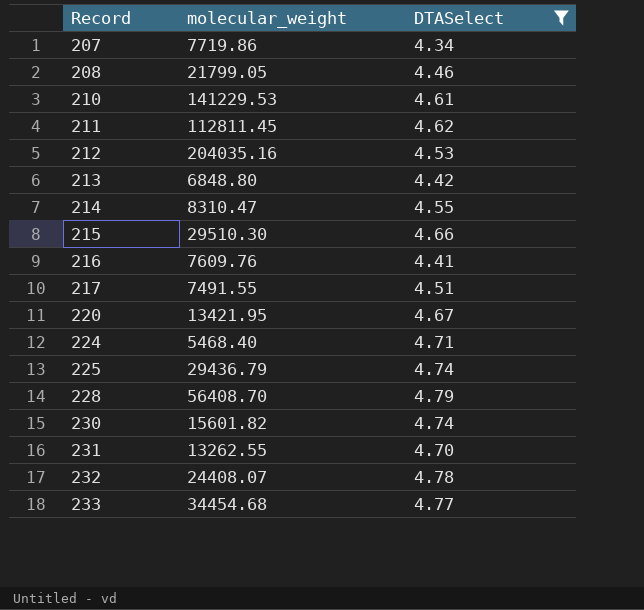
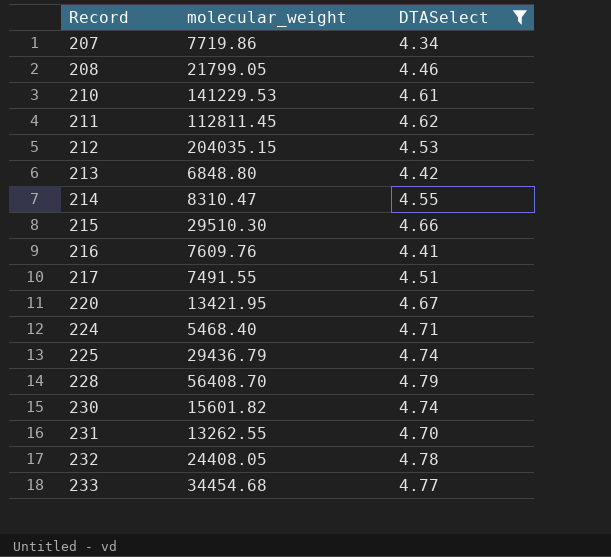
212 | molecular_weight: 204035.16 -> 204035.15
232 | molecular_weight: 24408.07 -> 24408.05

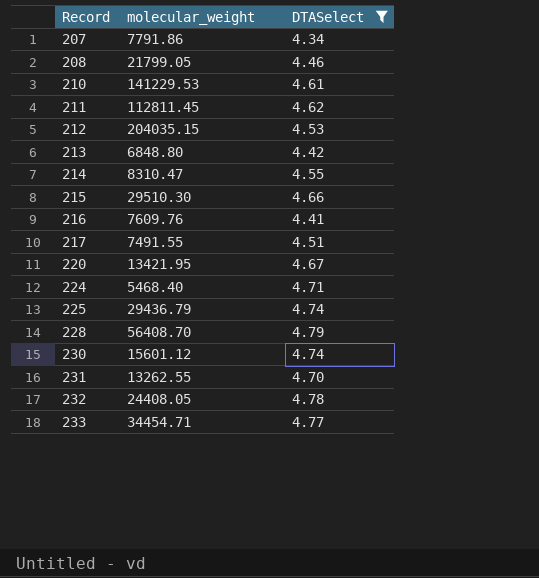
207 | molecular_weight: 7719.86 -> 7791.86
230 | molecular_weight: 15601.82 -> 15601.12
233 | molecular_weight: 34454.68 -> 34454.71

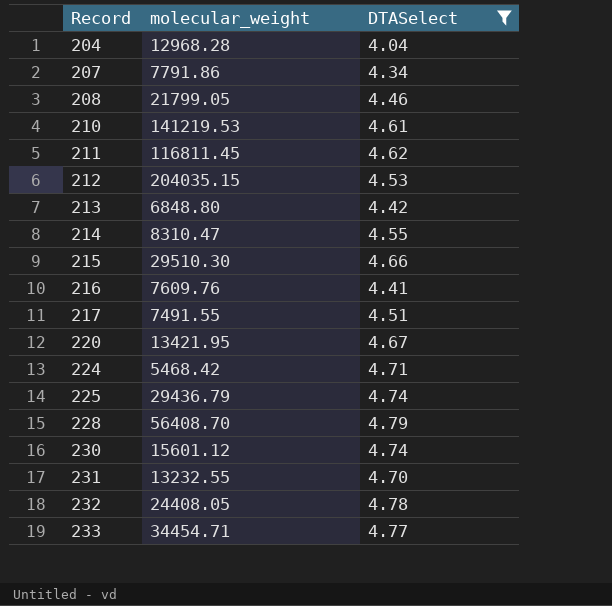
row 204: none -> 12968.28 | 4.04
210 | molecular_weight: 141229.53 -> 141219.53
211 | molecular_weight: 112811.45 -> 116811.45
224 | molecular_weight: 5468.40 -> 5468.42
231 | molecular_weight: 13262.55 -> 13232.55

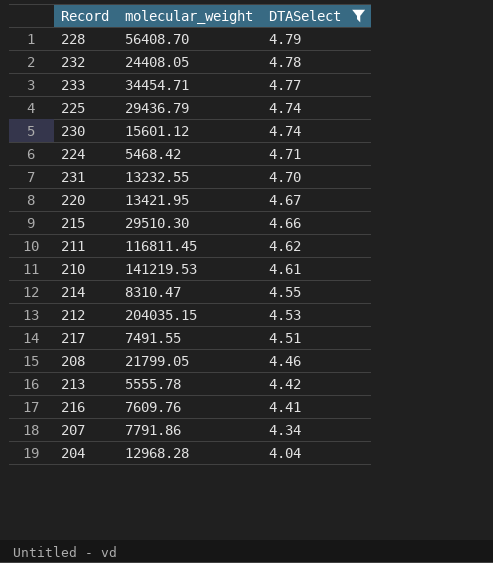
row order: Record ascending -> DTASelect descending
213 | molecular_weight: 6848.80 -> 5555.78

